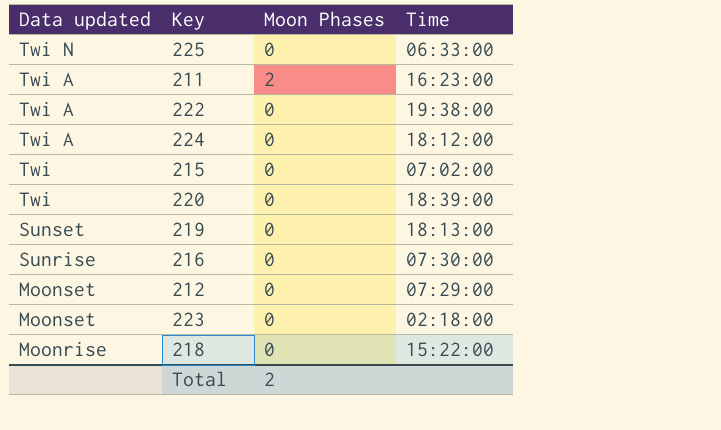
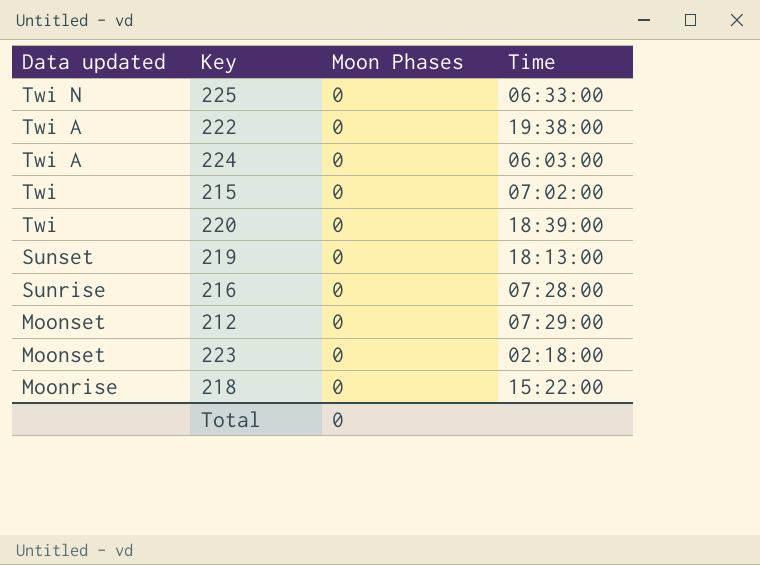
row 211: Twi A | 2 | 16:23:00 -> none
224 | Time: 18:12:00 -> 06:03:00
216 | Time: 07:30:00 -> 07:28:00
Total | Moon Phases: 2 -> 0

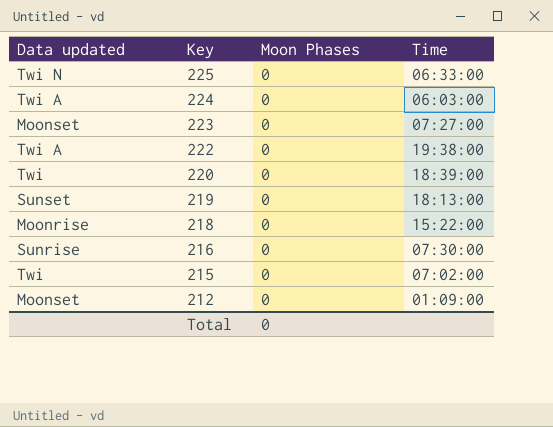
row order: Data updated descending -> Key descending
223 | Time: 02:18:00 -> 07:27:00
216 | Time: 07:28:00 -> 07:30:00
212 | Time: 07:29:00 -> 01:09:00

